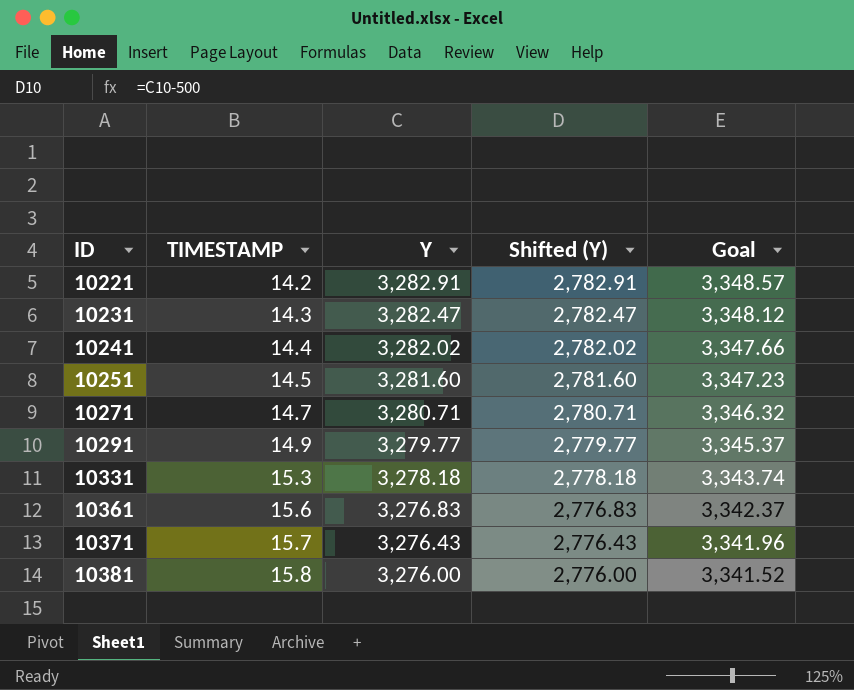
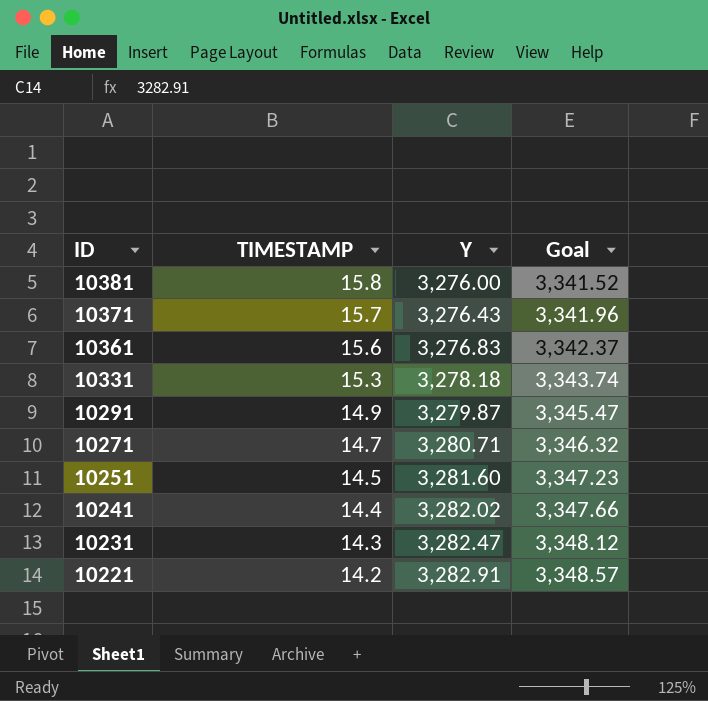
row order: ID ascending -> ID descending
column Shifted (Y) | formula: [Y] - 500 -> none
10291 | Y: 3,279.77 -> 3,279.87
10291 | Goal: 3,345.37 -> 3,345.47

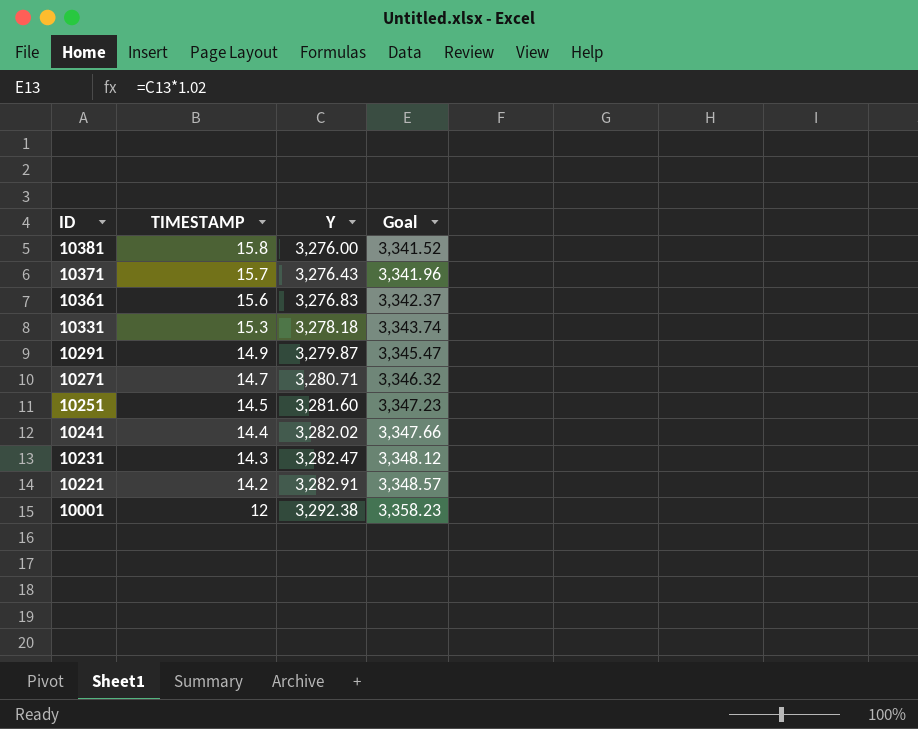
row 10001: none -> 12 | 3,292.38 | 3,358.23

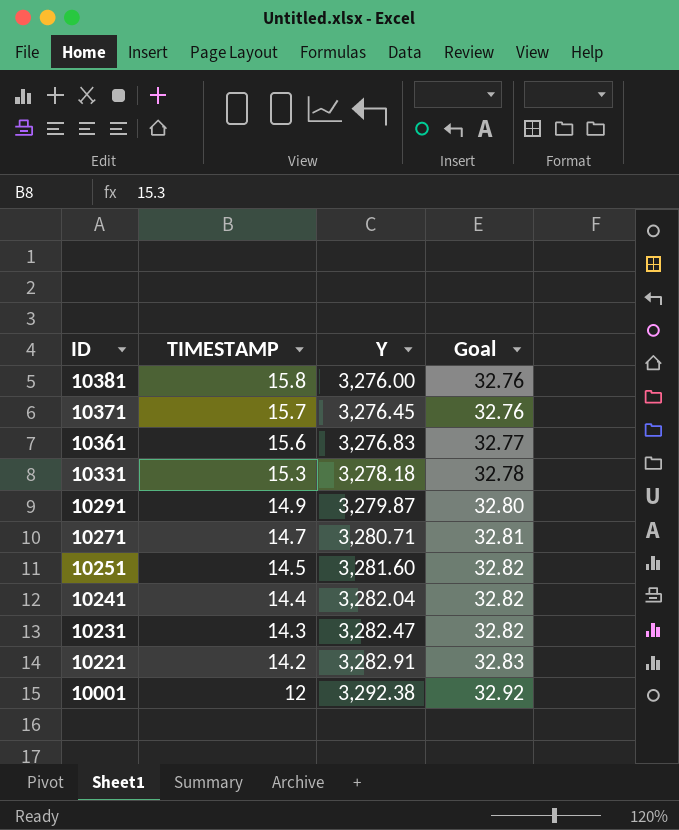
column Goal | formula: [Y] * 1.02 -> [Y] * 0.01
10371 | Y: 3,276.43 -> 3,276.45
10241 | Y: 3,282.02 -> 3,282.04

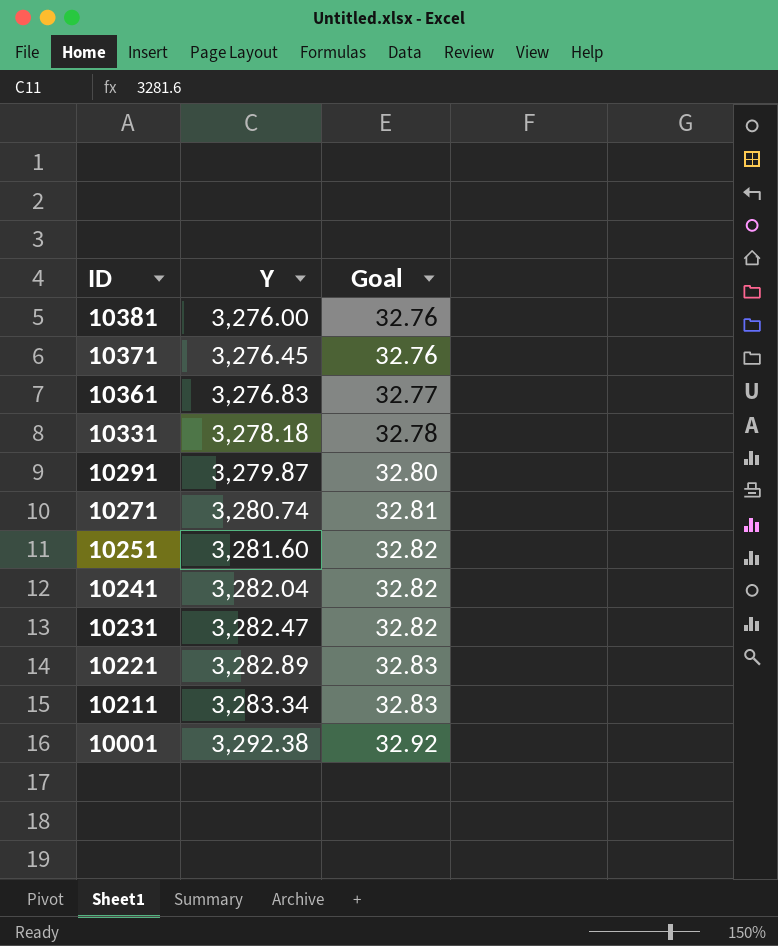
column TIMESTAMP | position: 2 -> none
10271 | Y: 3,280.71 -> 3,280.74
10221 | Y: 3,282.91 -> 3,282.89
row 10211: none -> 3,283.34 | 32.83

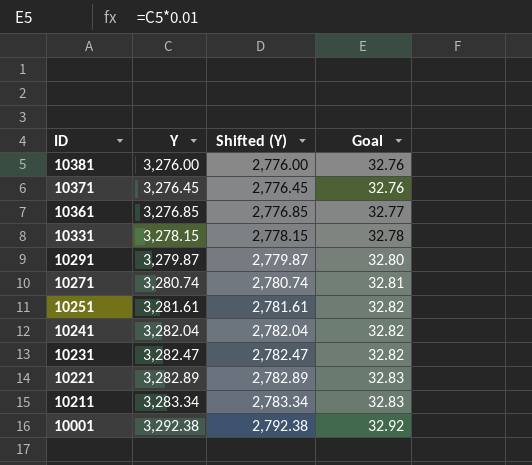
column Shifted (Y) | formula: none -> [Y] - 500
10361 | Y: 3,276.83 -> 3,276.85
10331 | Y: 3,278.18 -> 3,278.15
10251 | Y: 3,281.60 -> 3,281.61

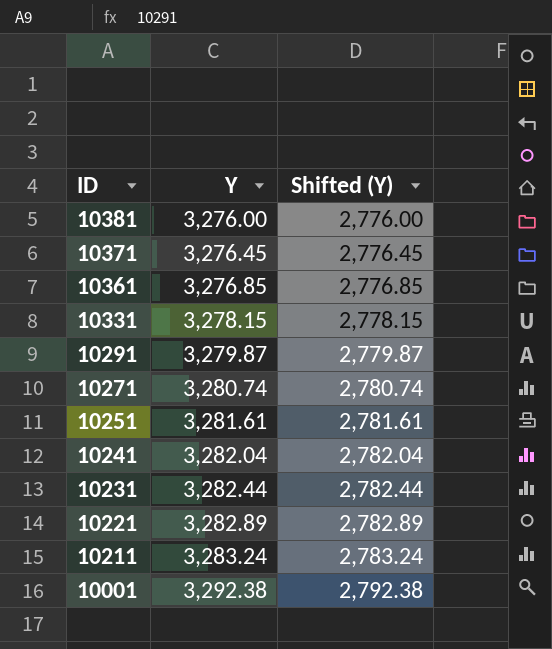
column Goal | formula: [Y] * 0.01 -> none
10231 | Y: 3,282.47 -> 3,282.44
10231 | Shifted (Y): 2,782.47 -> 2,782.44
10211 | Y: 3,283.34 -> 3,283.24
10211 | Shifted (Y): 2,783.34 -> 2,783.24

